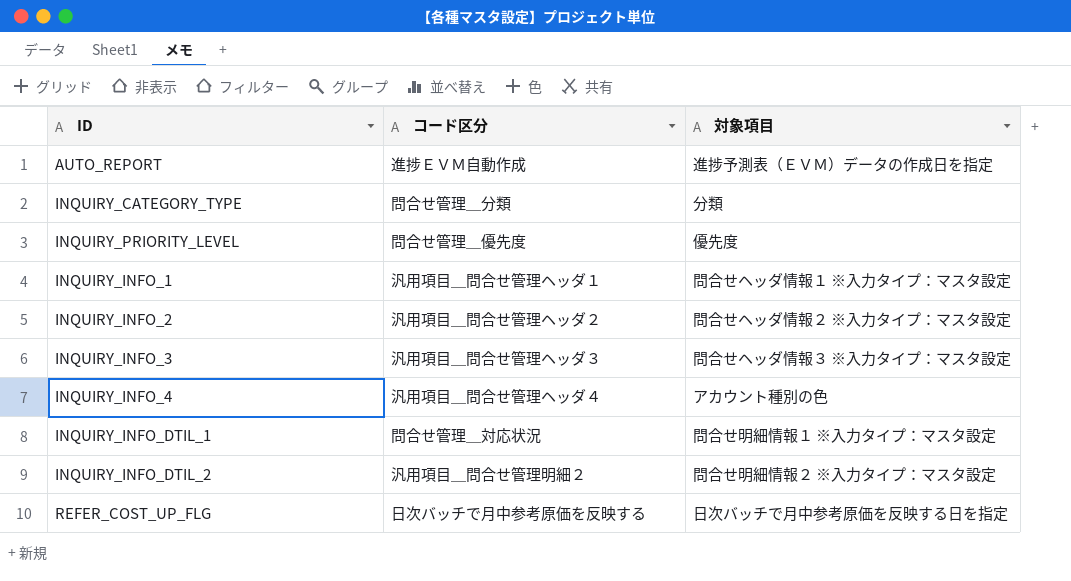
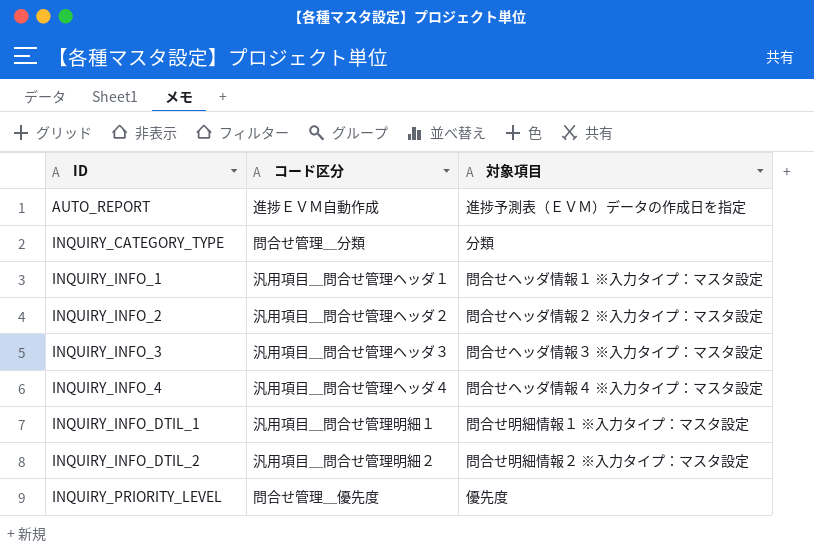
row order: none -> ID ascending
row REFER_COST_UP_FLG: 日次バッチで月中参考原価を反映する | 日次バッチで月中参考原価を反映する日を指定 -> none
INQUIRY_INFO_4 | 対象項目: アカウント種別の色 -> 問合せヘッダ情報４ ※入力タイプ：マスタ設定
INQUIRY_INFO_DTIL_1 | コード区分: 問合せ管理＿対応状況 -> 汎用項目＿問合せ管理明細１

